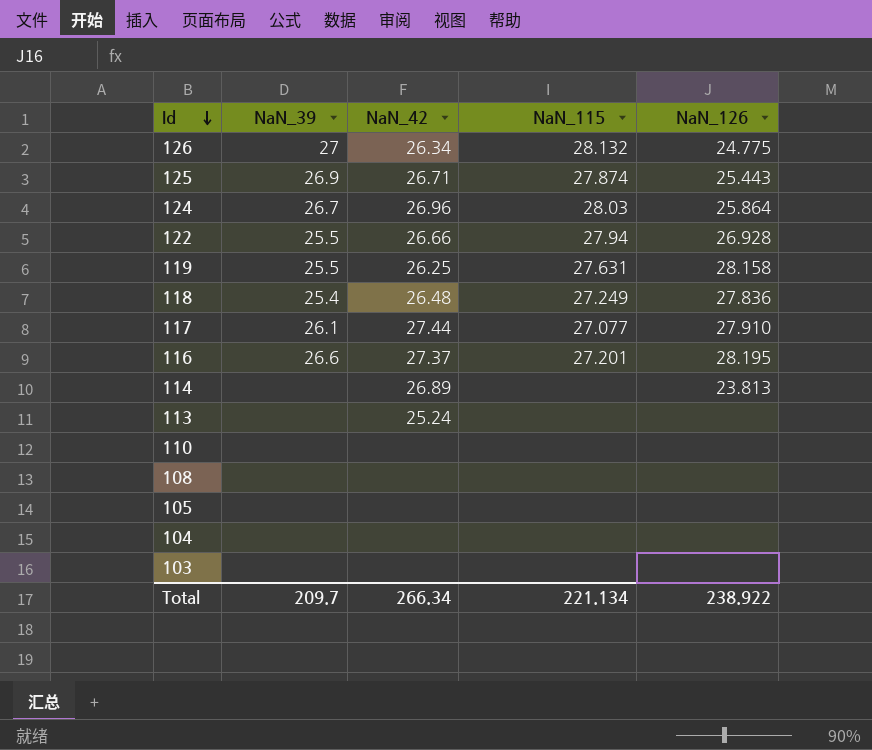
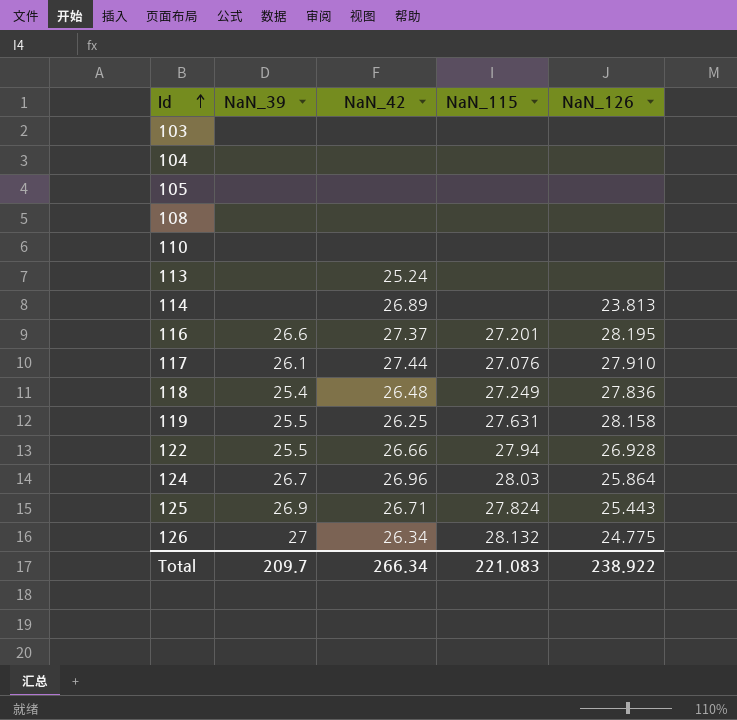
row order: Id descending -> Id ascending
117 | NaN_115: 27.077 -> 27.076
125 | NaN_115: 27.874 -> 27.824
Total | NaN_115: 221.134 -> 221.083

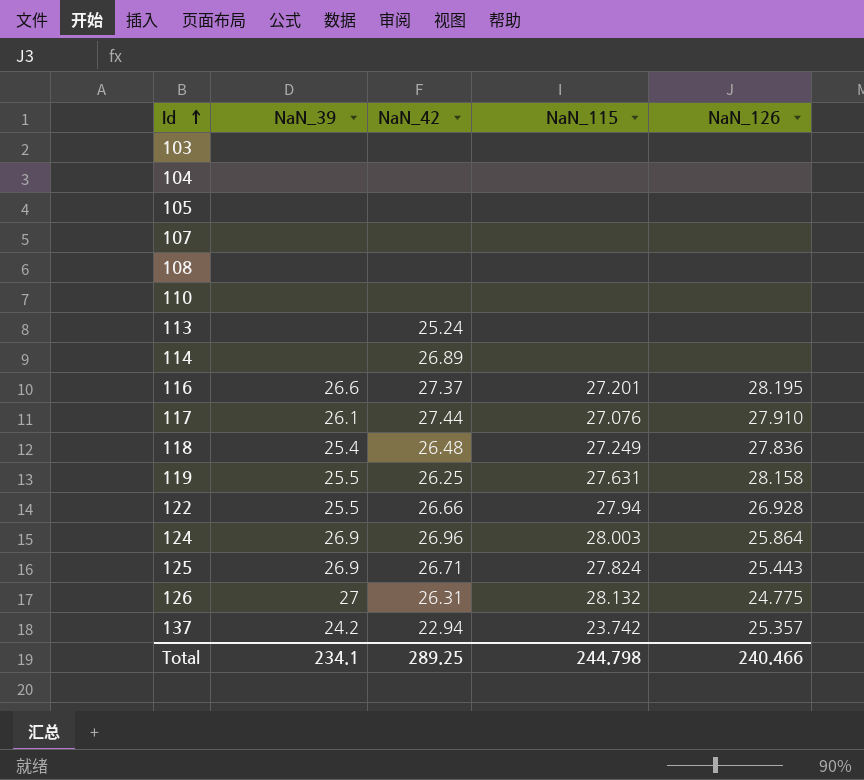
row 107: none -> none | none | none | none
114 | NaN_126: 23.813 -> none
124 | NaN_39: 26.7 -> 26.9
124 | NaN_115: 28.03 -> 28.003
126 | NaN_42: 26.34 -> 26.31
row 137: none -> 24.2 | 22.94 | 23.742 | 25.357
Total | NaN_39: 209.7 -> 234.1
Total | NaN_42: 266.34 -> 289.25
Total | NaN_115: 221.083 -> 244.798
Total | NaN_126: 238.922 -> 240.466

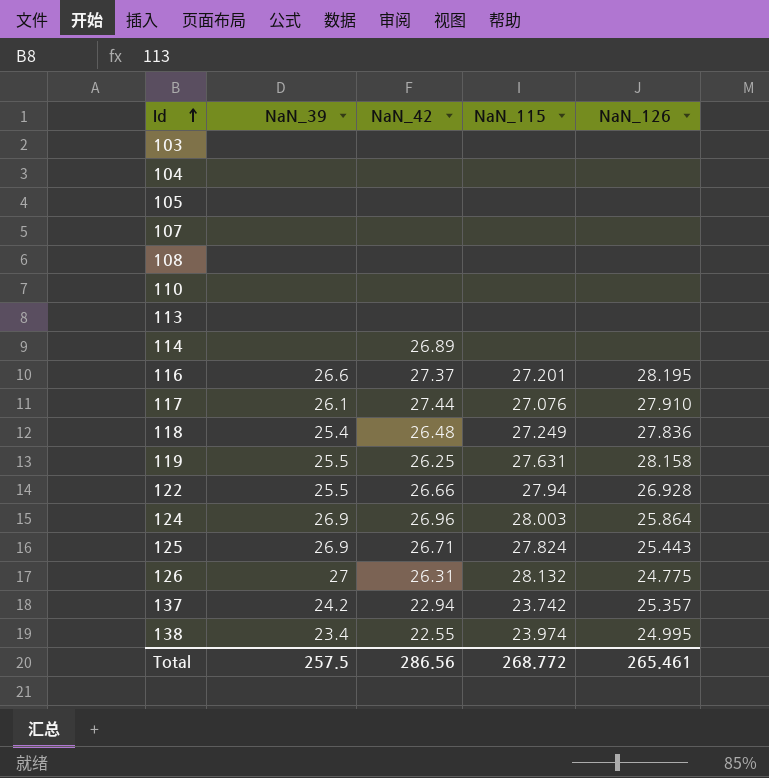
113 | NaN_42: 25.24 -> none
row 138: none -> 23.4 | 22.55 | 23.974 | 24.995
Total | NaN_39: 234.1 -> 257.5
Total | NaN_42: 289.25 -> 286.56
Total | NaN_115: 244.798 -> 268.772
Total | NaN_126: 240.466 -> 265.461

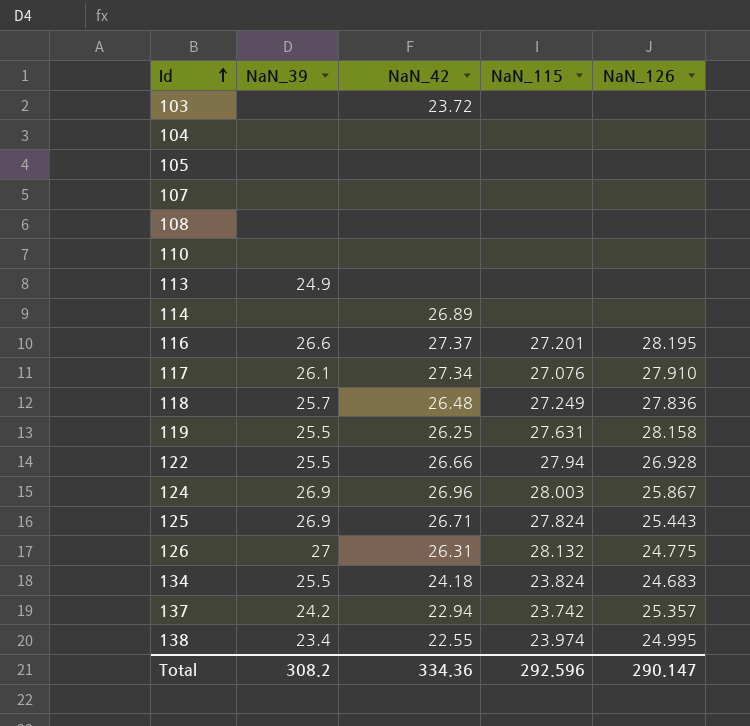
103 | NaN_42: none -> 23.72
113 | NaN_39: none -> 24.9
117 | NaN_42: 27.44 -> 27.34
118 | NaN_39: 25.4 -> 25.7
124 | NaN_126: 25.864 -> 25.867
row 134: none -> 25.5 | 24.18 | 23.824 | 24.683
Total | NaN_39: 257.5 -> 308.2
Total | NaN_42: 286.56 -> 334.36
Total | NaN_115: 268.772 -> 292.596
Total | NaN_126: 265.461 -> 290.147

